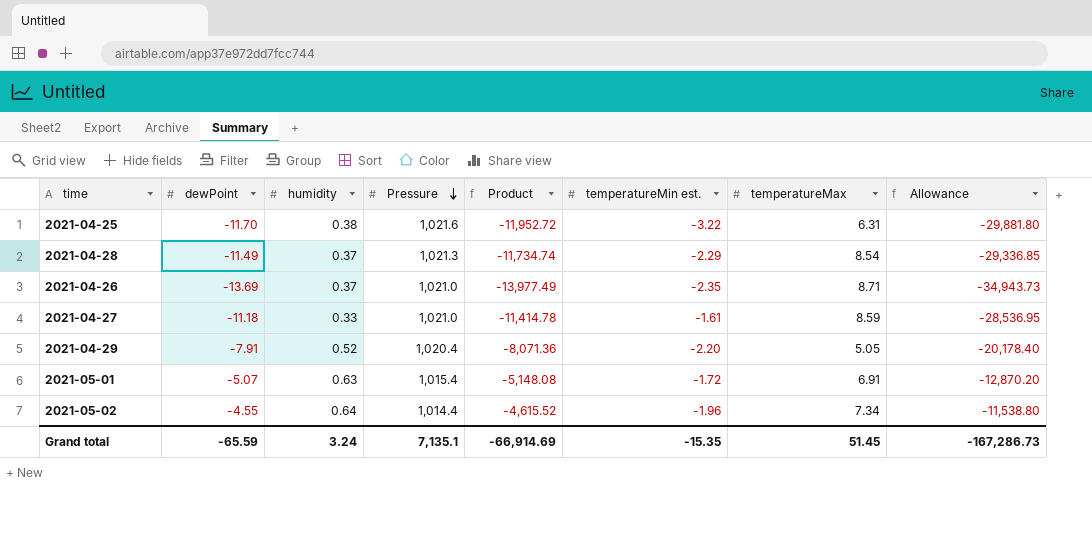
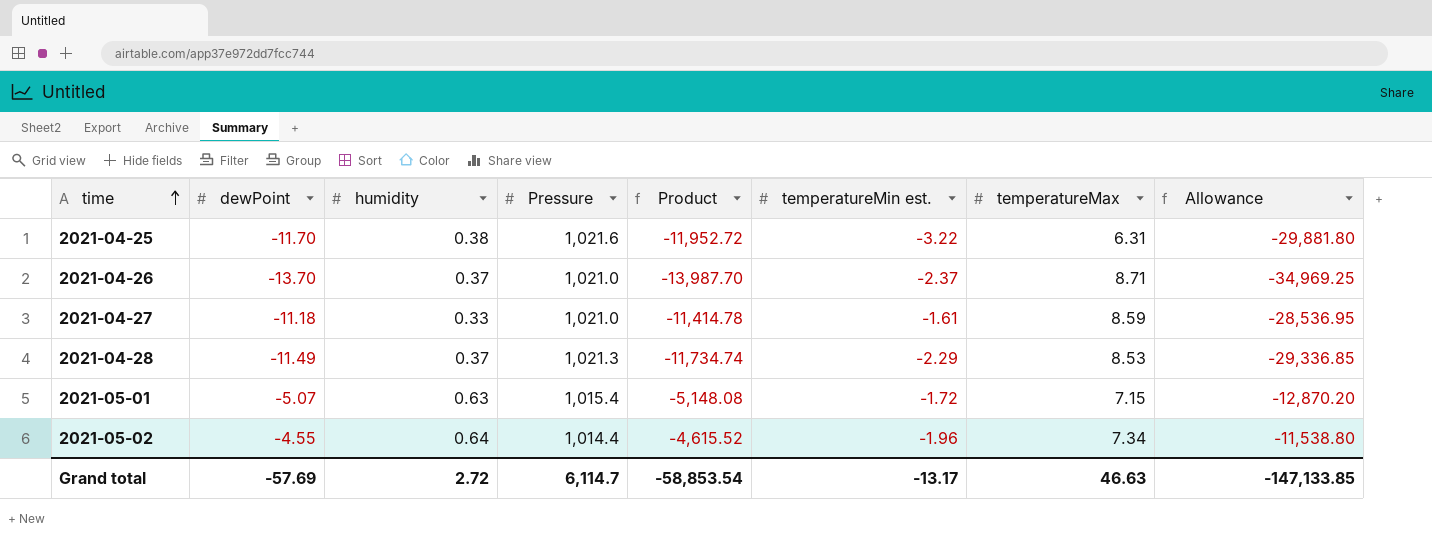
row order: Pressure descending -> time ascending
row 2021-04-29: -7.91 | 0.52 | 1,020.4 | -8,071.36 | -2.20 | 5.05 | -20,178.40 -> none
2021-04-26 | dewPoint: -13.69 -> -13.70
2021-04-26 | Product: -13,977.49 -> -13,987.70
2021-04-26 | temperatureMin est.: -2.35 -> -2.37
2021-04-26 | Allowance: -34,943.73 -> -34,969.25
2021-04-28 | temperatureMax: 8.54 -> 8.53
2021-05-01 | temperatureMax: 6.91 -> 7.15
Grand total | dewPoint: -65.59 -> -57.69
Grand total | humidity: 3.24 -> 2.72
Grand total | Pressure: 7,135.1 -> 6,114.7
Grand total | Product: -66,914.69 -> -58,853.54
Grand total | temperatureMin est.: -15.35 -> -13.17
Grand total | temperatureMax: 51.45 -> 46.63
Grand total | Allowance: -167,286.73 -> -147,133.85

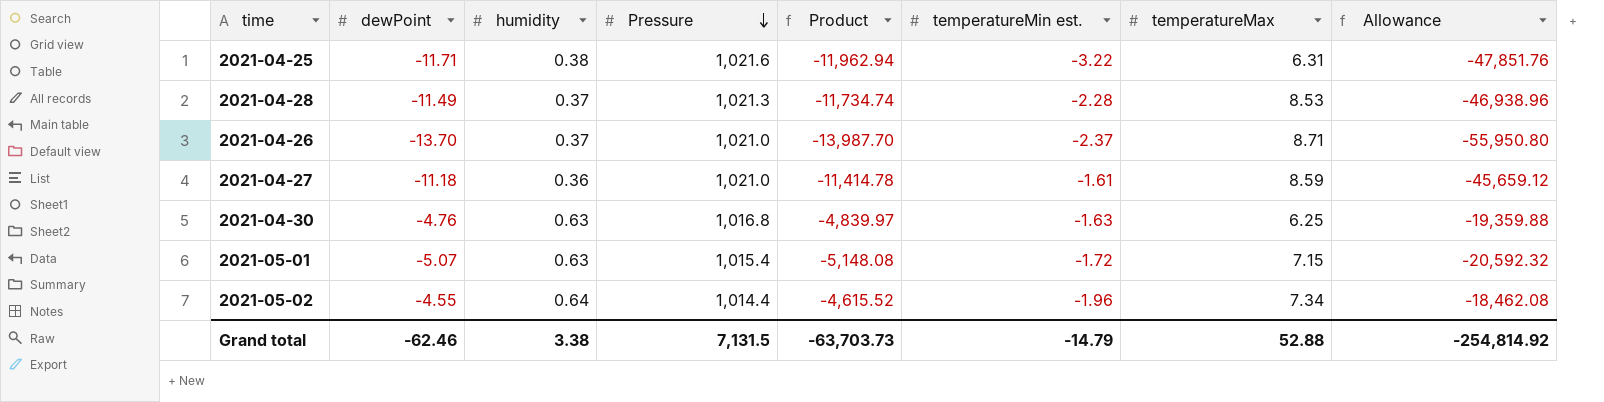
row order: time ascending -> Pressure descending
column Allowance | formula: [Product] * 2.5 -> [Product] * 4
2021-04-25 | dewPoint: -11.70 -> -11.71
2021-04-25 | Product: -11,952.72 -> -11,962.94
2021-04-28 | temperatureMin est.: -2.29 -> -2.28
2021-04-27 | humidity: 0.33 -> 0.36
row 2021-04-30: none -> -4.76 | 0.63 | 1,016.8 | -4,839.97 | -1.63 | 6.25 | -19,359.88
Grand total | dewPoint: -57.69 -> -62.46
Grand total | humidity: 2.72 -> 3.38
Grand total | Pressure: 6,114.7 -> 7,131.5
Grand total | Product: -58,853.54 -> -63,703.73
Grand total | temperatureMin est.: -13.17 -> -14.79
Grand total | temperatureMax: 46.63 -> 52.88
Grand total | Allowance: -147,133.85 -> -254,814.92

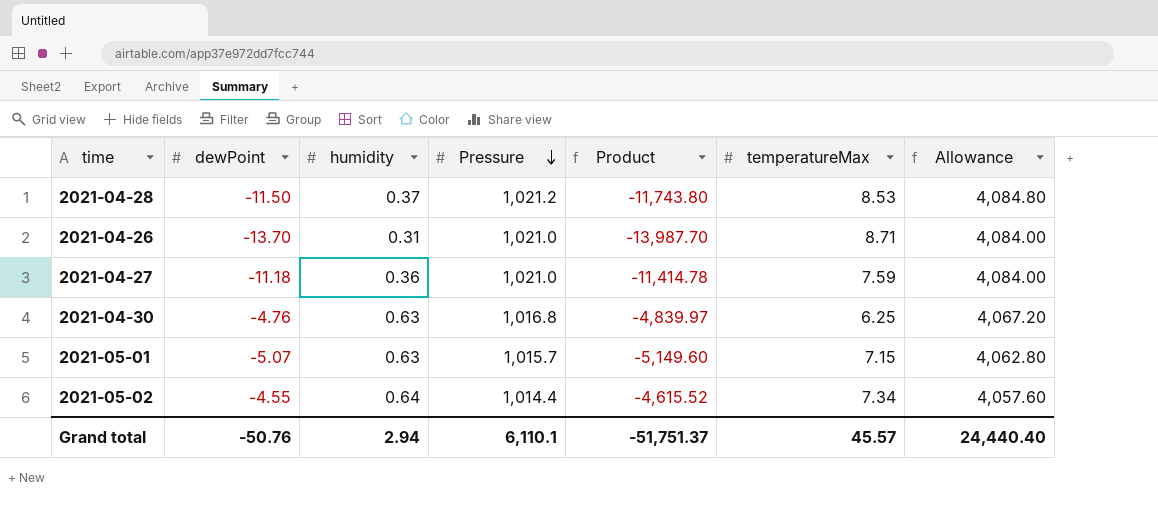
column temperatureMin est. | position: 6 -> none
column Allowance | formula: [Product] * 4 -> [Pressure] * 4
row 2021-04-25: -11.71 | 0.38 | 1,021.6 | -11,962.94 | -3.22 | 6.31 | -47,851.76 -> none
2021-04-28 | dewPoint: -11.49 -> -11.50
2021-04-28 | Pressure: 1,021.3 -> 1,021.2
2021-04-28 | Product: -11,734.74 -> -11,743.80
2021-04-26 | humidity: 0.37 -> 0.31
2021-04-27 | temperatureMax: 8.59 -> 7.59
2021-05-01 | Pressure: 1,015.4 -> 1,015.7
2021-05-01 | Product: -5,148.08 -> -5,149.60
Grand total | dewPoint: -62.46 -> -50.76
Grand total | humidity: 3.38 -> 2.94
Grand total | Pressure: 7,131.5 -> 6,110.1
Grand total | Product: -63,703.73 -> -51,751.37
Grand total | temperatureMax: 52.88 -> 45.57
Grand total | Allowance: -254,814.92 -> 24,440.40

